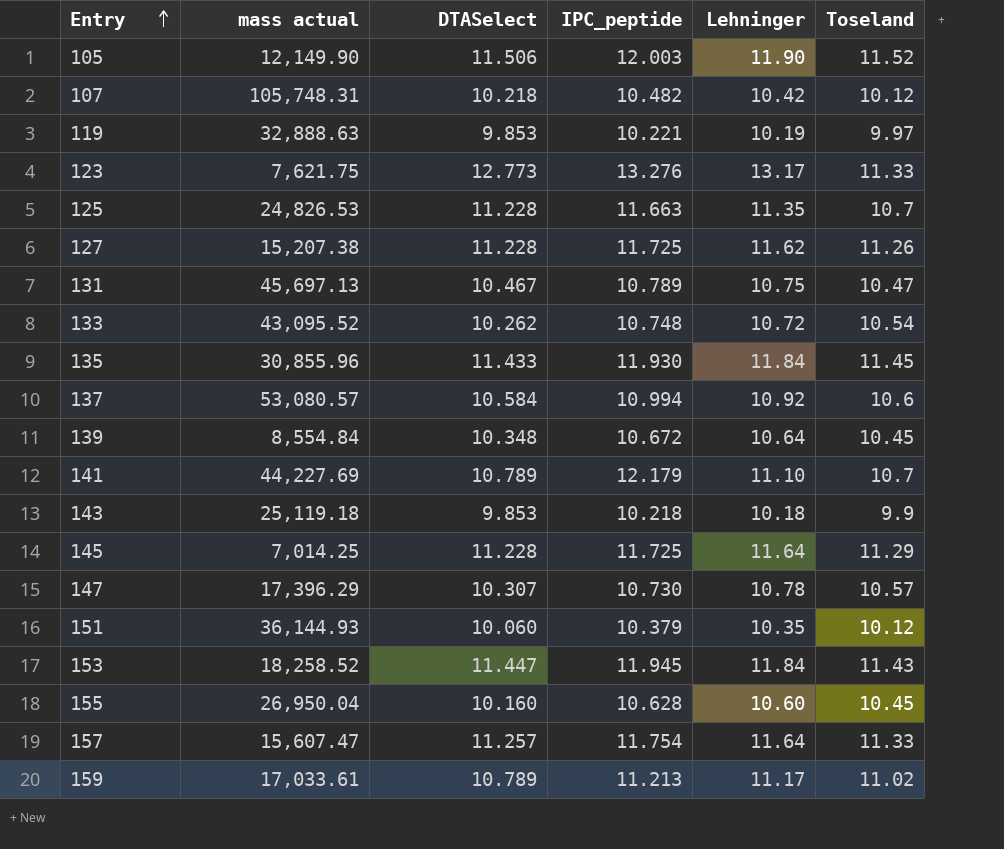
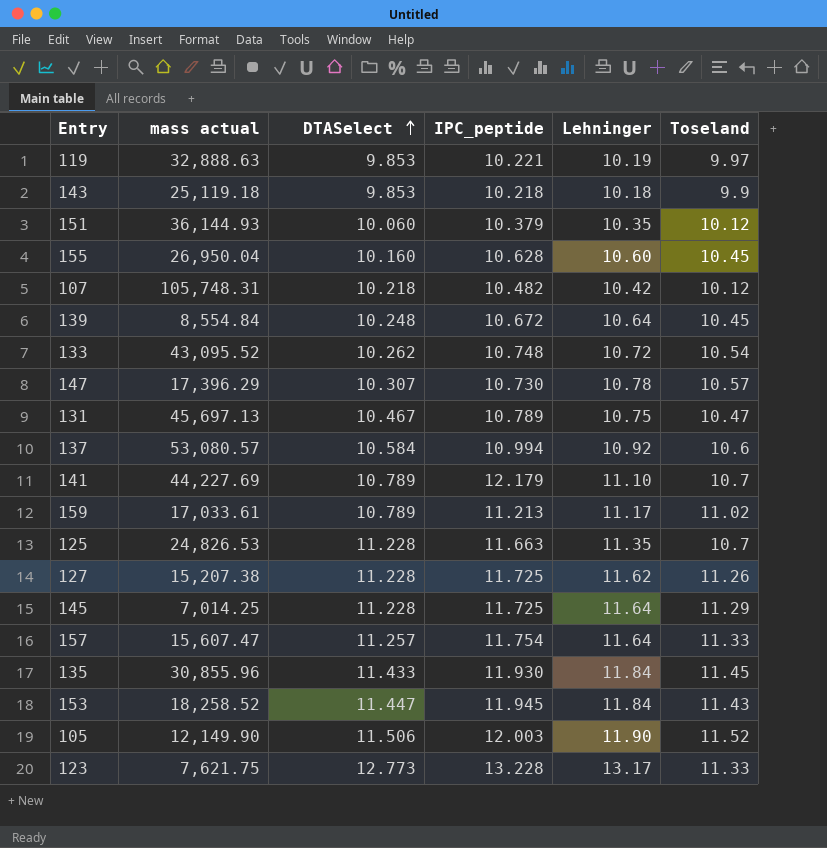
row order: Entry ascending -> DTASelect ascending
139 | DTASelect: 10.348 -> 10.248
123 | IPC_peptide: 13.276 -> 13.228

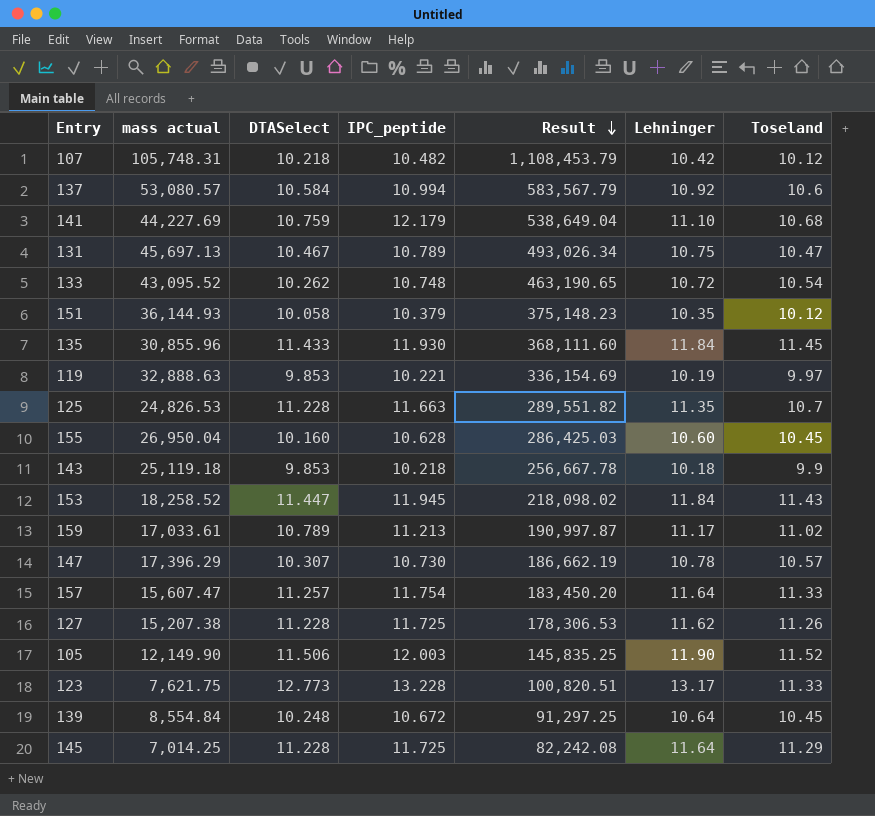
row order: DTASelect ascending -> Result descending
column Result | formula: none -> [mass actual] * [IPC_peptide]
141 | DTASelect: 10.789 -> 10.759
141 | Toseland: 10.7 -> 10.68
151 | DTASelect: 10.060 -> 10.058

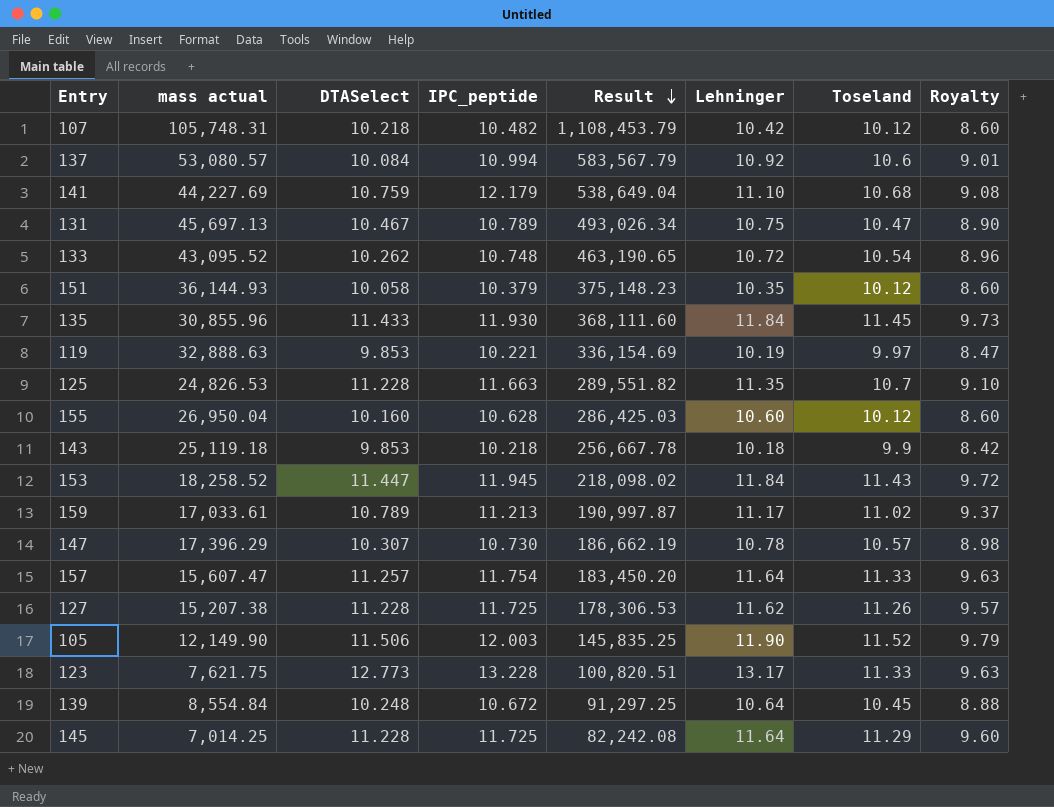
column Royalty | formula: none -> [Toseland] * 0.85
137 | DTASelect: 10.584 -> 10.084
155 | Toseland: 10.45 -> 10.12

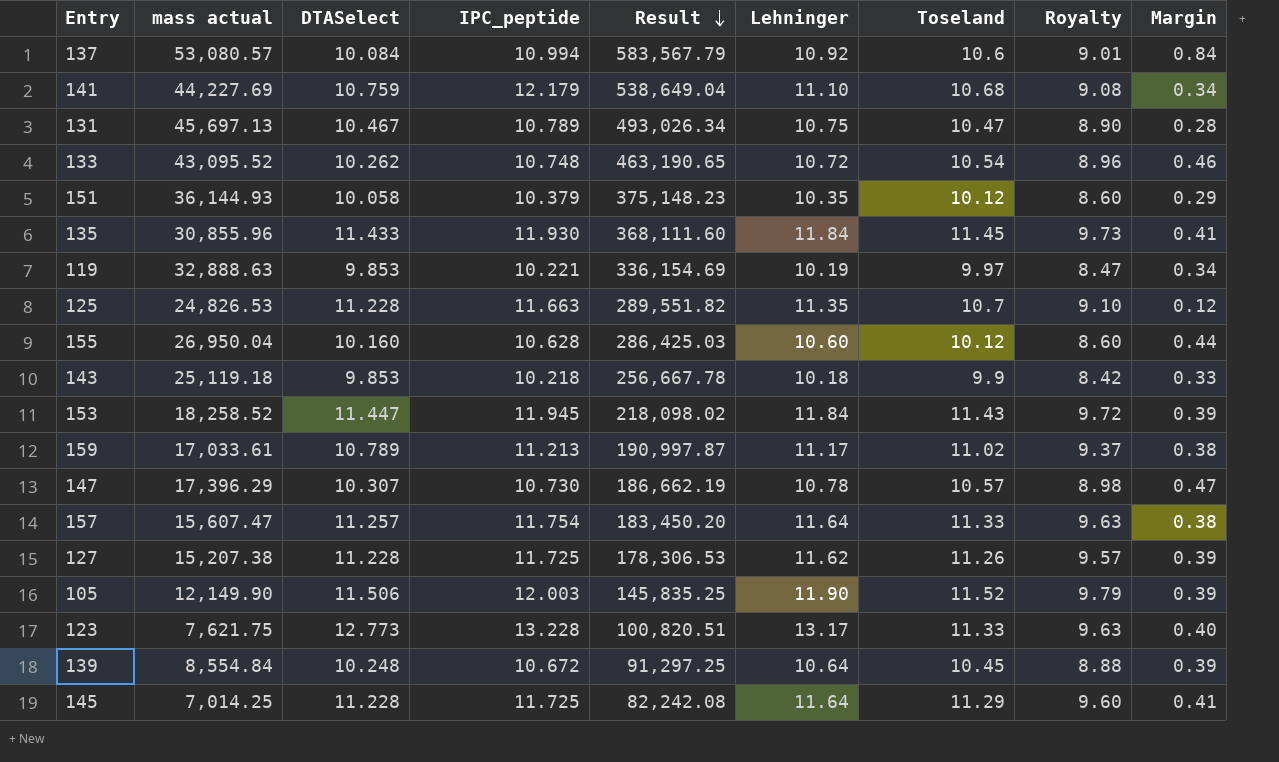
column Margin | formula: none -> [Lehninger] - [DTASelect]
row 107: 105,748.31 | 10.218 | 10.482 | 1,108,453.79 | 10.42 | 10.12 | 8.60 -> none

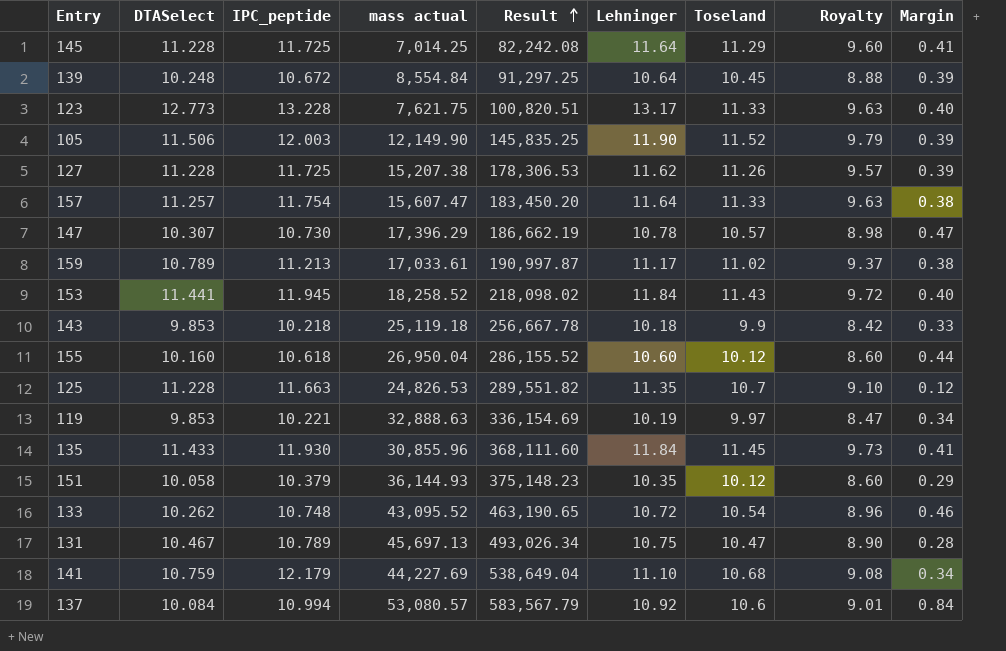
row order: Result descending -> Result ascending
column mass actual | position: 2 -> 4
153 | DTASelect: 11.447 -> 11.441
153 | Margin: 0.39 -> 0.40
155 | IPC_peptide: 10.628 -> 10.618
155 | Result: 286,425.03 -> 286,155.52

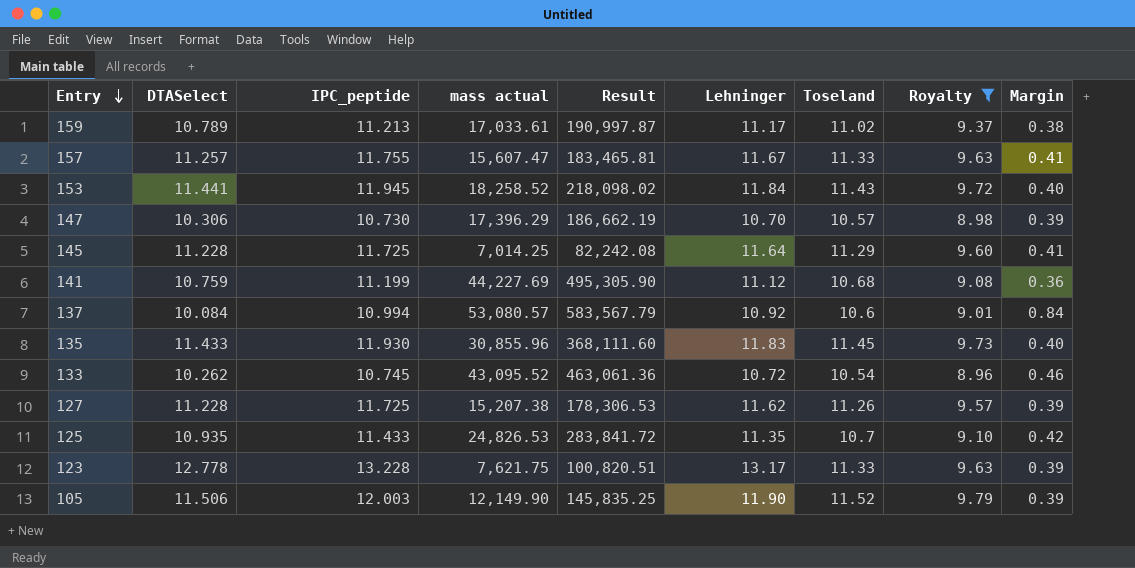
filter: none -> Royalty >= 8.96
row order: Result ascending -> Entry descending
157 | IPC_peptide: 11.754 -> 11.755
157 | Result: 183,450.20 -> 183,465.81
157 | Lehninger: 11.64 -> 11.67
157 | Margin: 0.38 -> 0.41
147 | DTASelect: 10.307 -> 10.306
147 | Lehninger: 10.78 -> 10.70
147 | Margin: 0.47 -> 0.39
141 | IPC_peptide: 12.179 -> 11.199
141 | Result: 538,649.04 -> 495,305.90
141 | Lehninger: 11.10 -> 11.12
141 | Margin: 0.34 -> 0.36
135 | Lehninger: 11.84 -> 11.83
135 | Margin: 0.41 -> 0.40
133 | IPC_peptide: 10.748 -> 10.745
133 | Result: 463,190.65 -> 463,061.36
125 | DTASelect: 11.228 -> 10.935
125 | IPC_peptide: 11.663 -> 11.433
125 | Result: 289,551.82 -> 283,841.72
125 | Margin: 0.12 -> 0.42
123 | DTASelect: 12.773 -> 12.778
123 | Margin: 0.40 -> 0.39

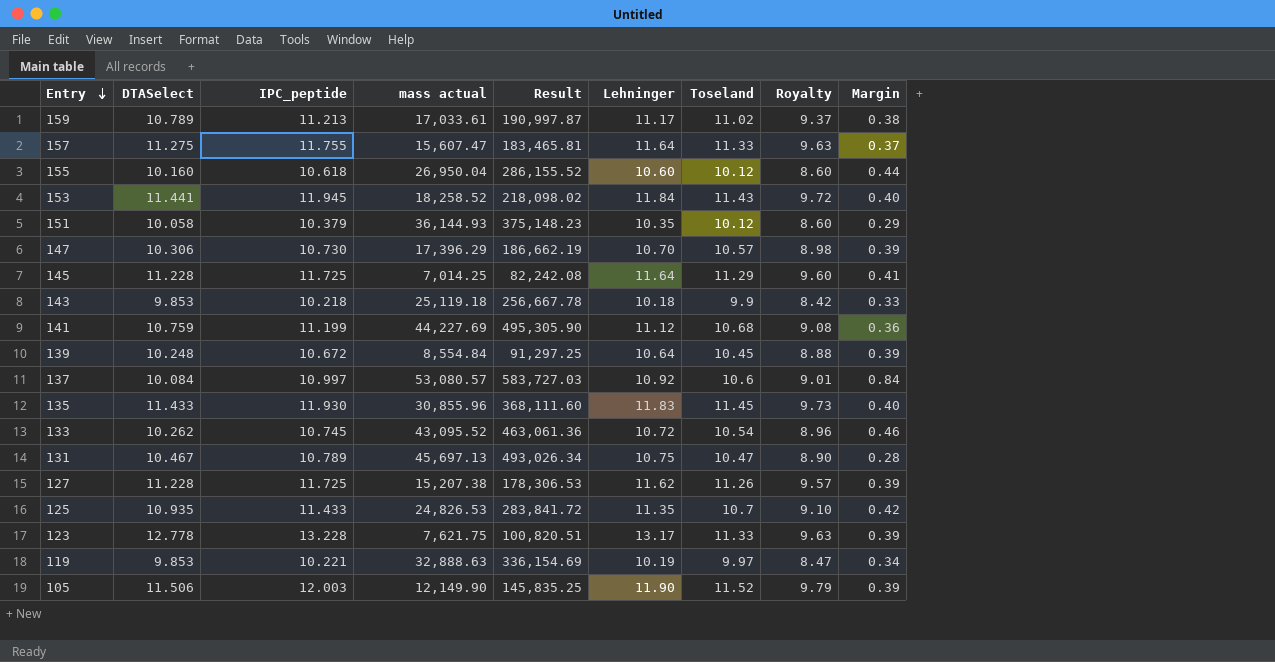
filter: Royalty >= 8.96 -> none
157 | DTASelect: 11.257 -> 11.275
157 | Lehninger: 11.67 -> 11.64
157 | Margin: 0.41 -> 0.37
137 | IPC_peptide: 10.994 -> 10.997
137 | Result: 583,567.79 -> 583,727.03

